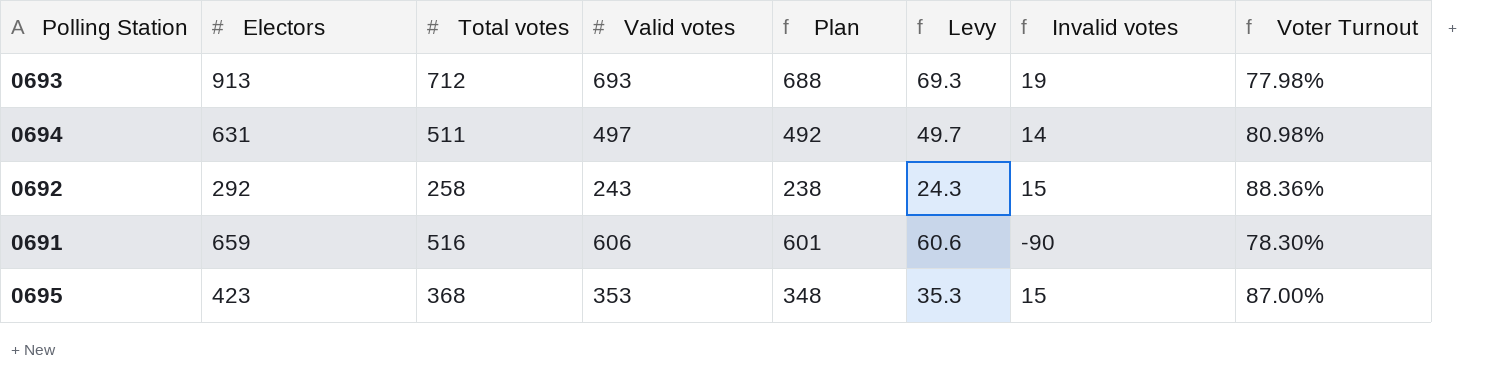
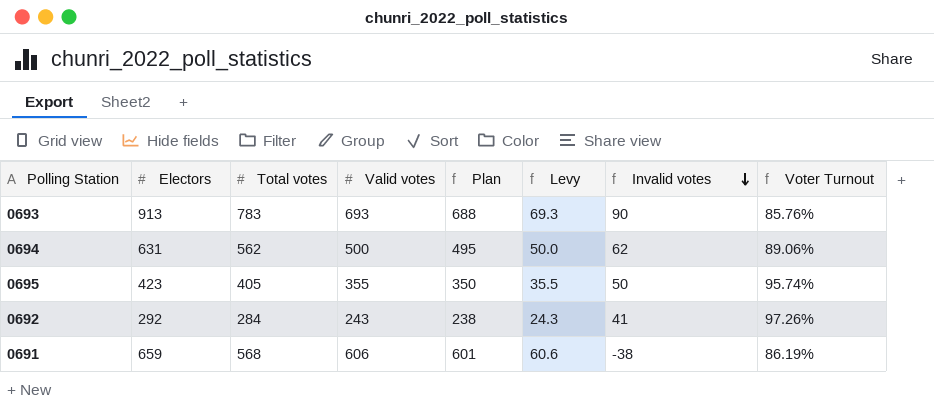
row order: none -> Invalid votes descending
0693 | Total votes: 712 -> 783
0693 | Invalid votes: 19 -> 90
0693 | Voter Turnout: 77.98% -> 85.76%
0694 | Total votes: 511 -> 562
0694 | Valid votes: 497 -> 500
0694 | Plan: 492 -> 495
0694 | Levy: 49.7 -> 50.0
0694 | Invalid votes: 14 -> 62
0694 | Voter Turnout: 80.98% -> 89.06%
0695 | Total votes: 368 -> 405
0695 | Valid votes: 353 -> 355
0695 | Plan: 348 -> 350
0695 | Levy: 35.3 -> 35.5
0695 | Invalid votes: 15 -> 50
0695 | Voter Turnout: 87.00% -> 95.74%
0692 | Total votes: 258 -> 284
0692 | Invalid votes: 15 -> 41
0692 | Voter Turnout: 88.36% -> 97.26%
0691 | Total votes: 516 -> 568
0691 | Invalid votes: -90 -> -38
0691 | Voter Turnout: 78.30% -> 86.19%

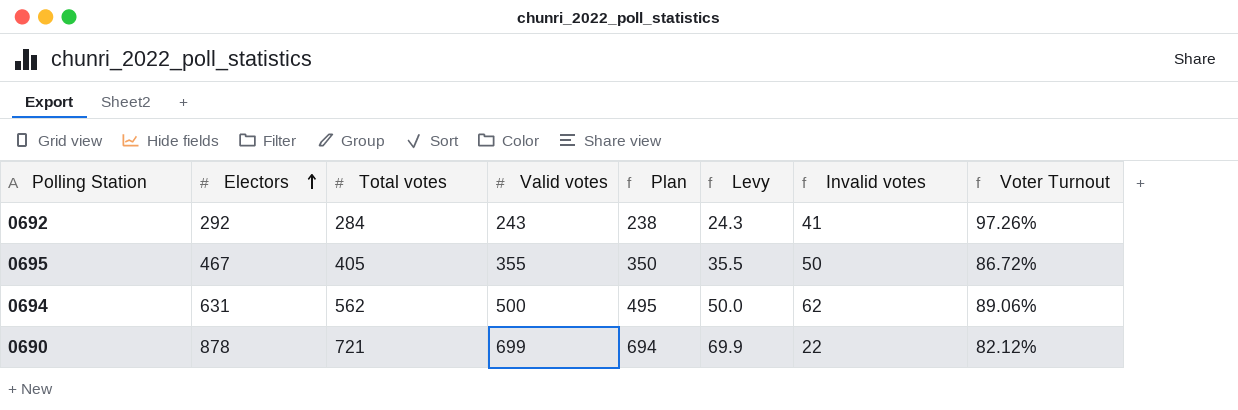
row order: Invalid votes descending -> Electors ascending
row 0693: 913 | 783 | 693 | 688 | 69.3 | 90 | 85.76% -> none
row 0691: 659 | 568 | 606 | 601 | 60.6 | -38 | 86.19% -> none
0695 | Electors: 423 -> 467
0695 | Voter Turnout: 95.74% -> 86.72%
row 0690: none -> 878 | 721 | 699 | 694 | 69.9 | 22 | 82.12%

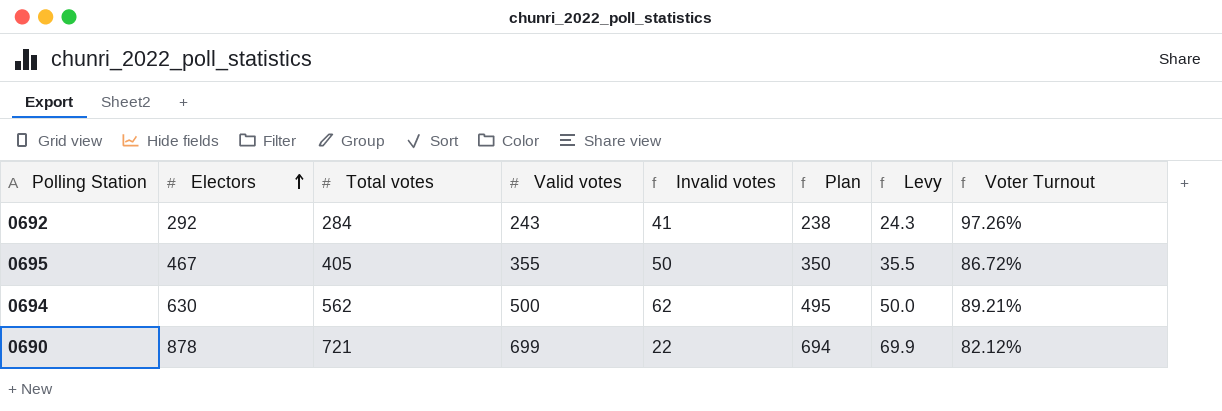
column Invalid votes | position: 7 -> 5
0694 | Electors: 631 -> 630
0694 | Voter Turnout: 89.06% -> 89.21%

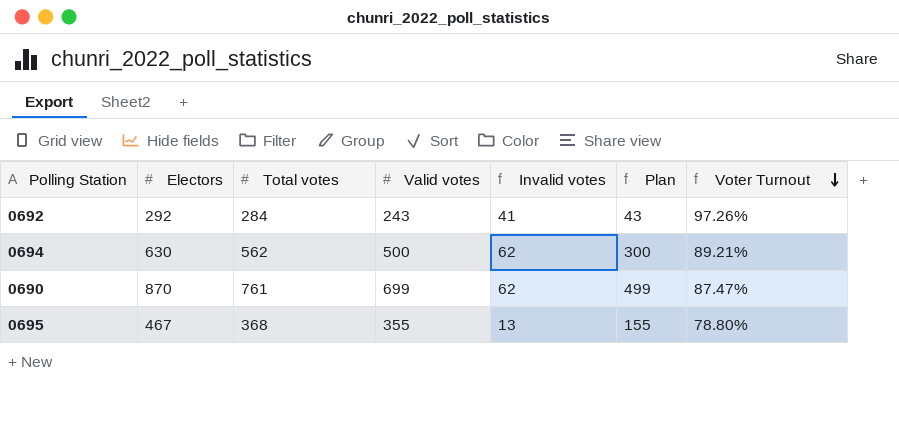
row order: Electors ascending -> Voter Turnout descending
column Levy | formula: [Valid votes] * 0.1 -> none
column Plan | formula: [Valid votes] - 5 -> [Valid votes] - 200
0690 | Electors: 878 -> 870
0690 | Total votes: 721 -> 761
0690 | Invalid votes: 22 -> 62
0690 | Voter Turnout: 82.12% -> 87.47%
0695 | Total votes: 405 -> 368
0695 | Invalid votes: 50 -> 13
0695 | Voter Turnout: 86.72% -> 78.80%

